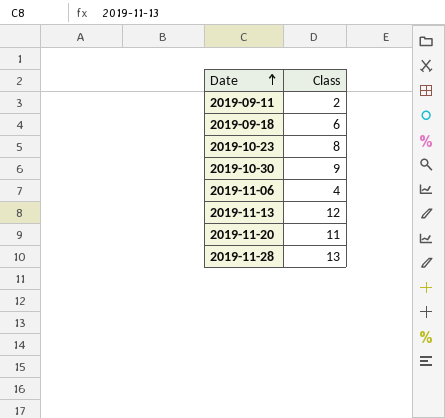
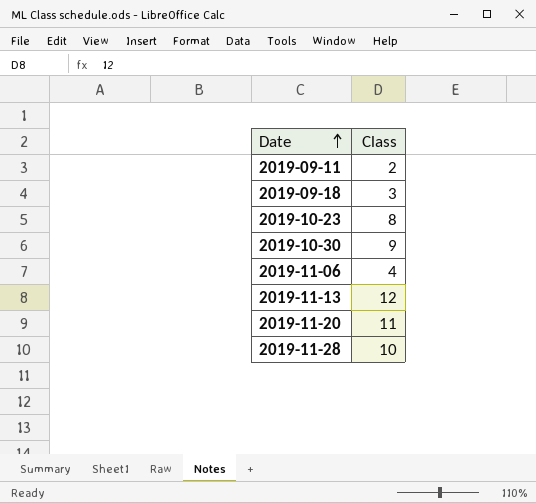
2019-09-18 | Class: 6 -> 3
2019-11-28 | Class: 13 -> 10

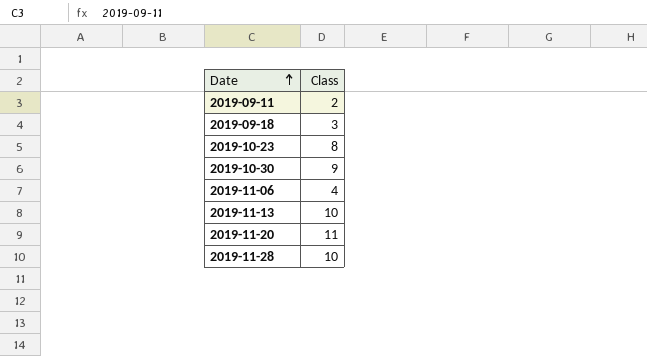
2019-11-13 | Class: 12 -> 10

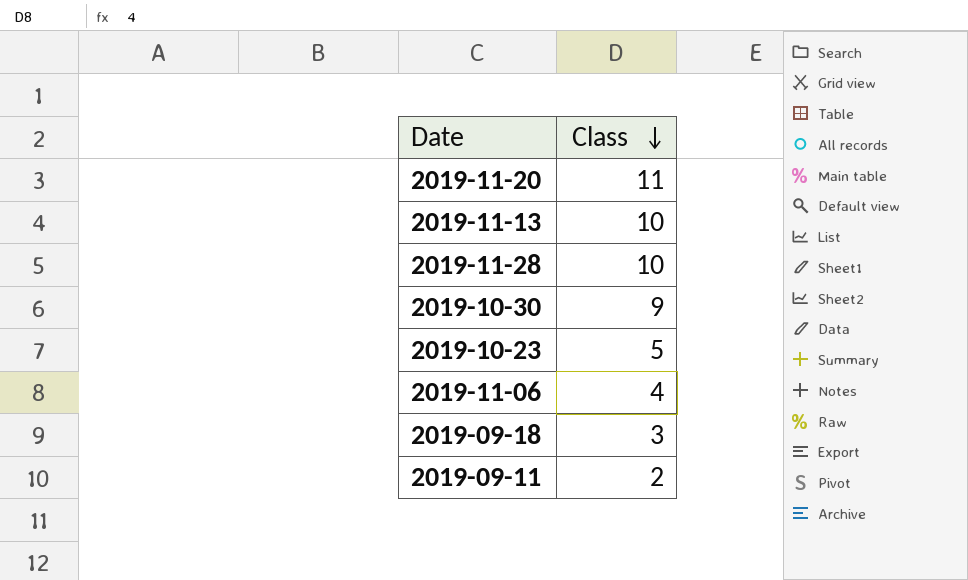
row order: Date ascending -> Class descending
2019-10-23 | Class: 8 -> 5

